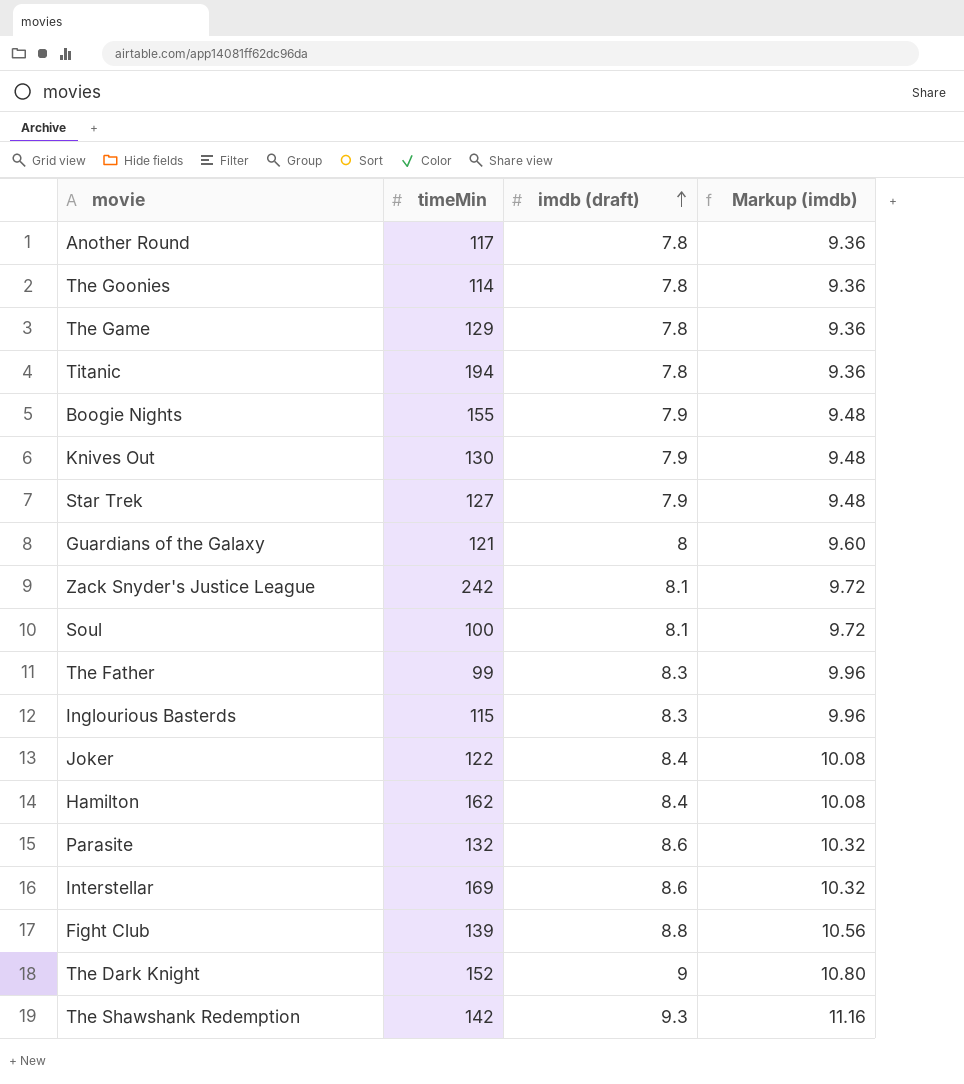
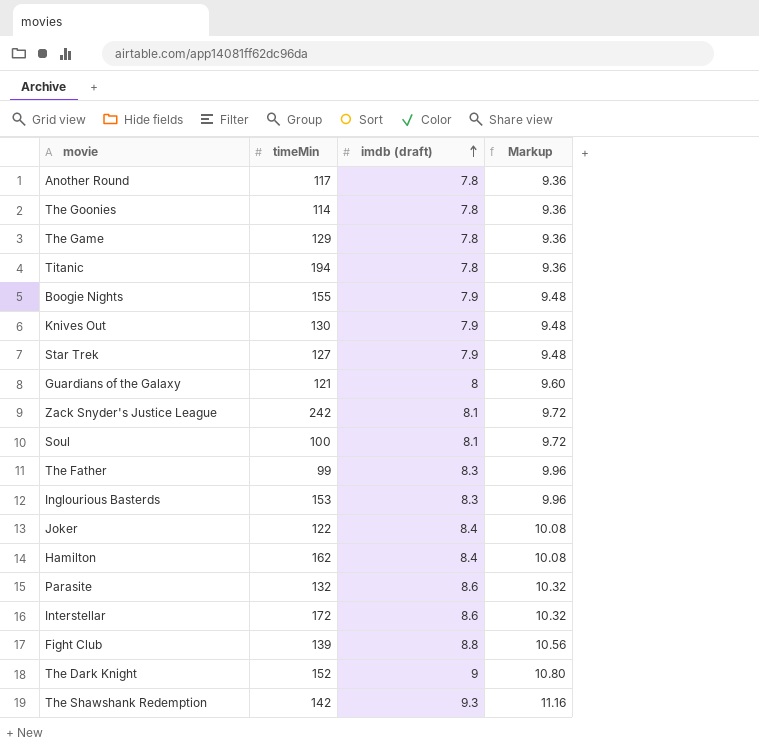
column name: Markup (imdb) -> Markup
Inglourious Basterds | timeMin: 115 -> 153
Interstellar | timeMin: 169 -> 172

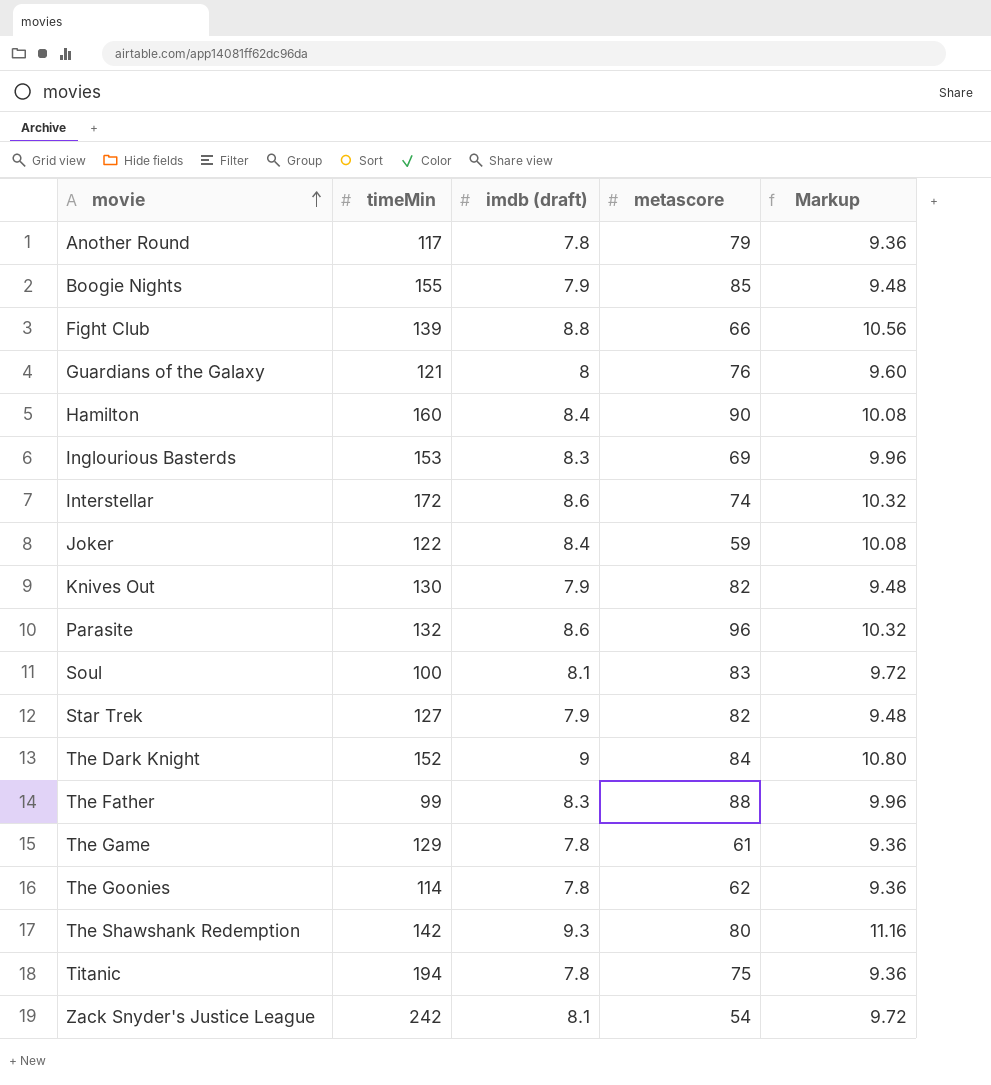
row order: imdb (draft) ascending -> movie ascending
column metascore | position: none -> 4
Hamilton | timeMin: 162 -> 160

